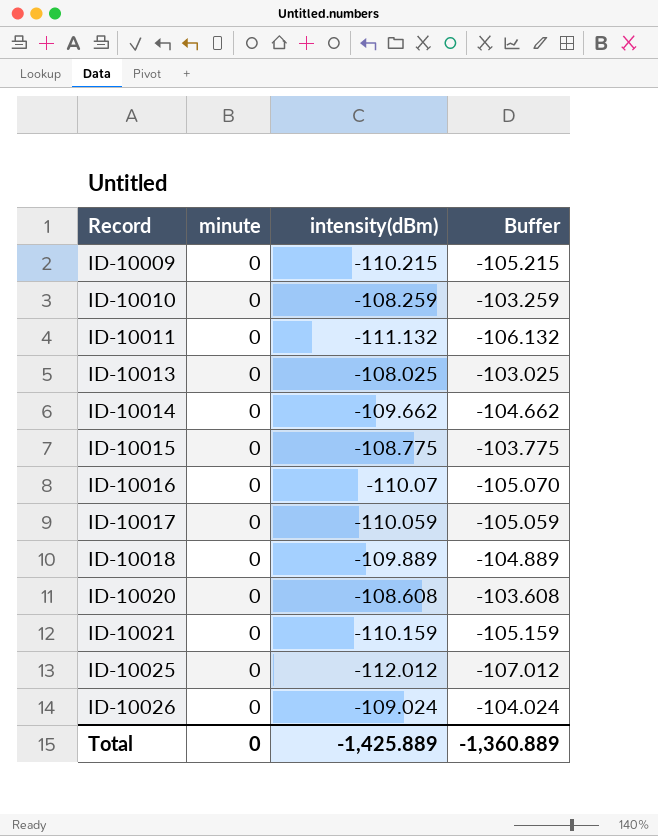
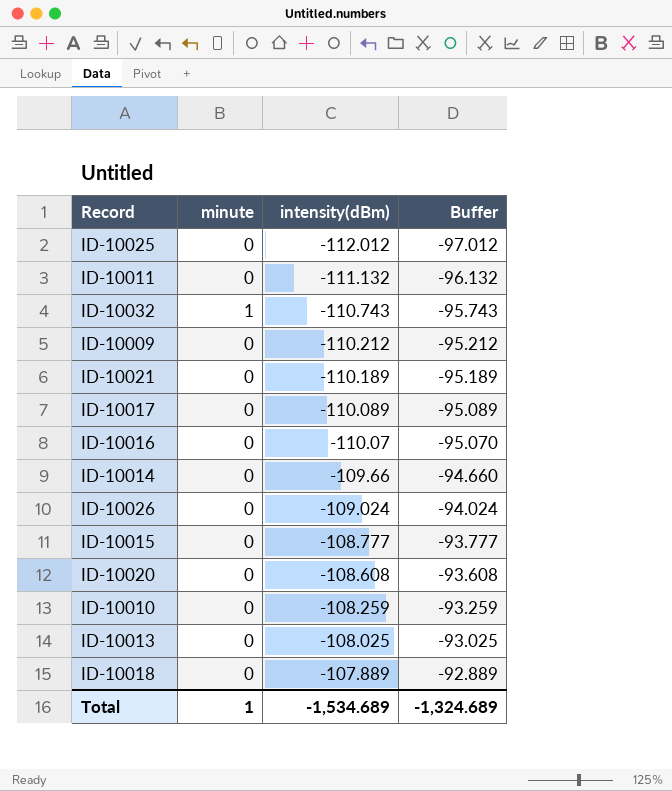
row order: Record ascending -> intensity(dBm) ascending
column Buffer | formula: [intensity(dBm)] + 5 -> [intensity(dBm)] + 15
row ID-10032: none -> 1 | -110.743 | -95.743
ID-10009 | intensity(dBm): -110.215 -> -110.212
ID-10021 | intensity(dBm): -110.159 -> -110.189
ID-10017 | intensity(dBm): -110.059 -> -110.089
ID-10014 | intensity(dBm): -109.662 -> -109.66
ID-10015 | intensity(dBm): -108.775 -> -108.777
ID-10018 | intensity(dBm): -109.889 -> -107.889
Total | minute: 0 -> 1
Total | intensity(dBm): -1,425.889 -> -1,534.689
Total | Buffer: -1,360.889 -> -1,324.689

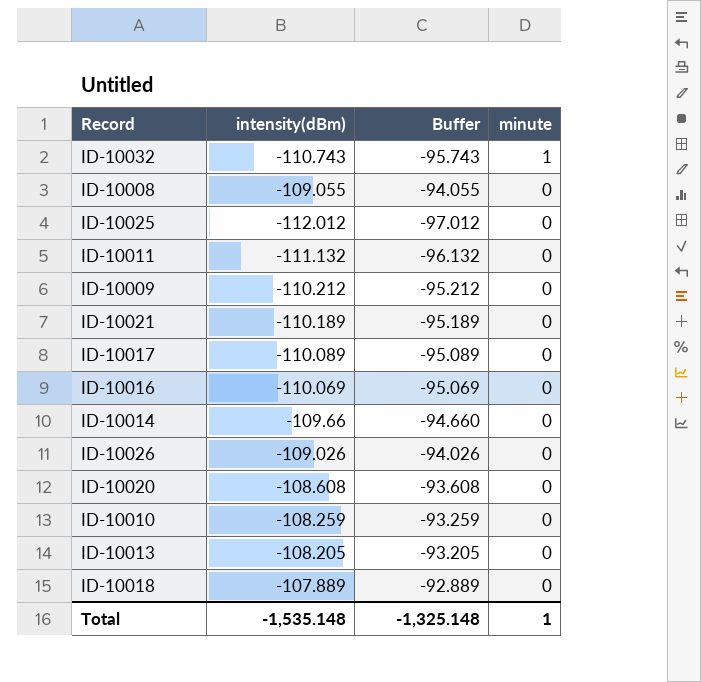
row order: intensity(dBm) ascending -> minute descending
column minute | position: 2 -> 4
row ID-10015: 0 | -108.777 | -93.777 -> none
row ID-10008: none -> -109.055 | -94.055 | 0
ID-10016 | intensity(dBm): -110.07 -> -110.069
ID-10016 | Buffer: -95.070 -> -95.069
ID-10026 | intensity(dBm): -109.024 -> -109.026
ID-10026 | Buffer: -94.024 -> -94.026
ID-10013 | intensity(dBm): -108.025 -> -108.205
ID-10013 | Buffer: -93.025 -> -93.205
Total | intensity(dBm): -1,534.689 -> -1,535.148
Total | Buffer: -1,324.689 -> -1,325.148

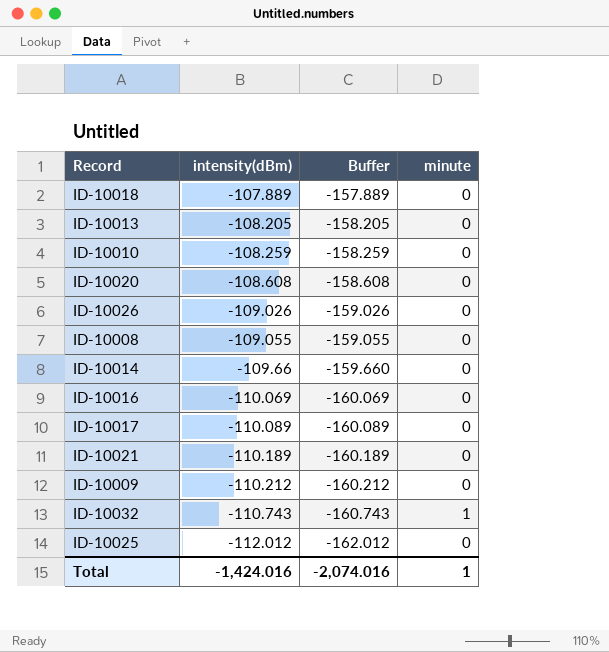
row order: minute descending -> intensity(dBm) descending
column Buffer | formula: [intensity(dBm)] + 15 -> [intensity(dBm)] - 50
row ID-10011: -111.132 | -96.132 | 0 -> none
Total | intensity(dBm): -1,535.148 -> -1,424.016
Total | Buffer: -1,325.148 -> -2,074.016

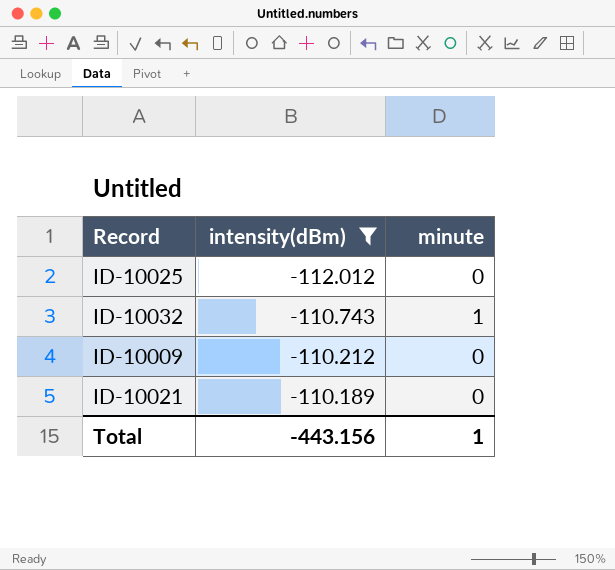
filter: none -> intensity(dBm) <= -110.189
row order: intensity(dBm) descending -> intensity(dBm) ascending
column Buffer | formula: [intensity(dBm)] - 50 -> none
Total | intensity(dBm): -1,424.016 -> -443.156

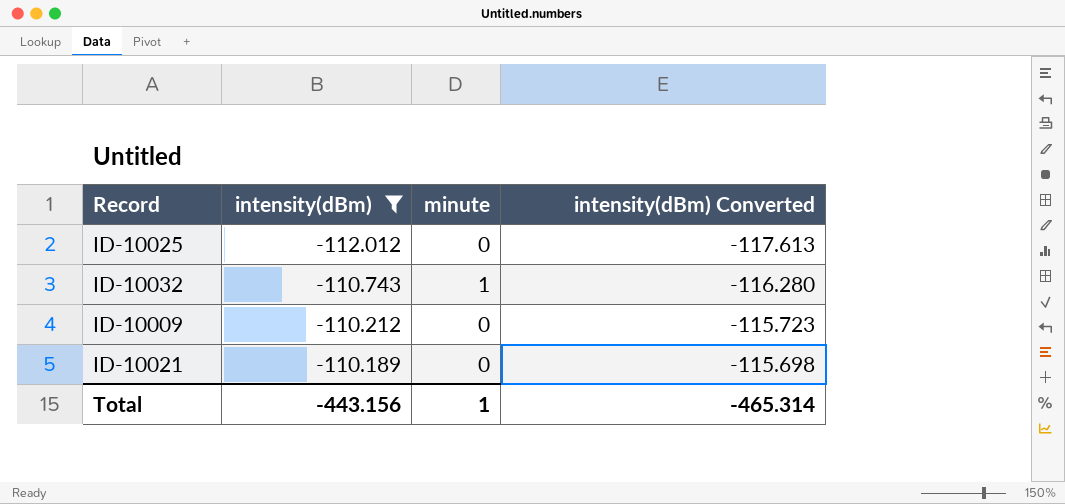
column intensity(dBm) Converted | formula: none -> [intensity(dBm)] * 1.05

